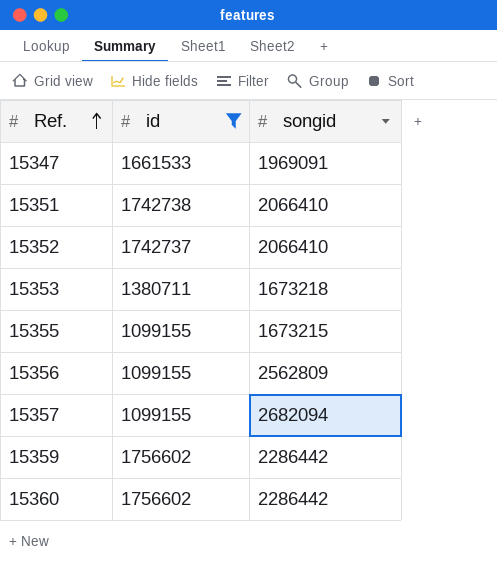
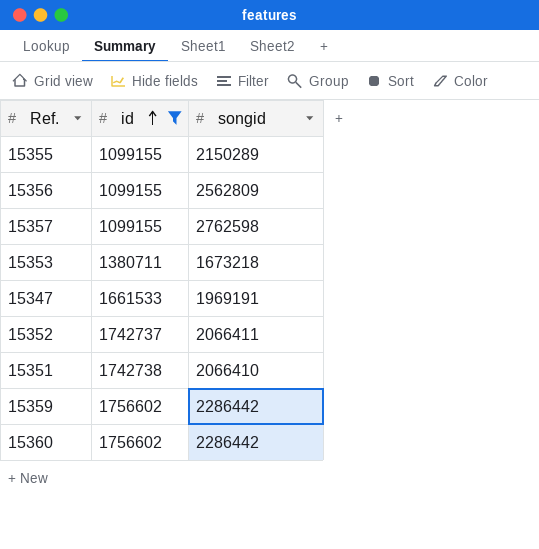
row order: Ref. ascending -> id ascending
15355 | songid: 1673215 -> 2150289
15357 | songid: 2682094 -> 2762598
15347 | songid: 1969091 -> 1969191
15352 | songid: 2066410 -> 2066411

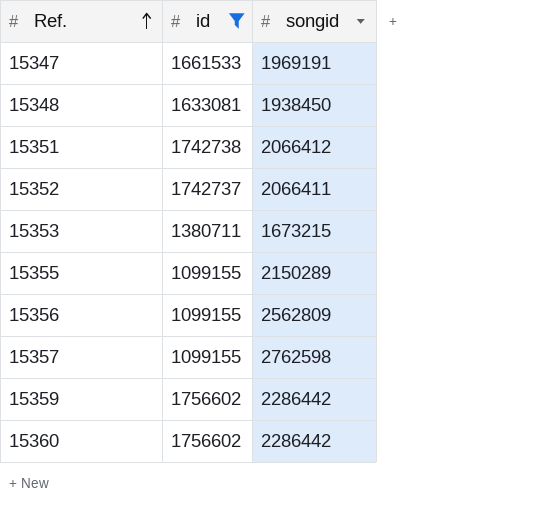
row order: id ascending -> Ref. ascending
row 15348: none -> 1633081 | 1938450
15351 | songid: 2066410 -> 2066412
15353 | songid: 1673218 -> 1673215

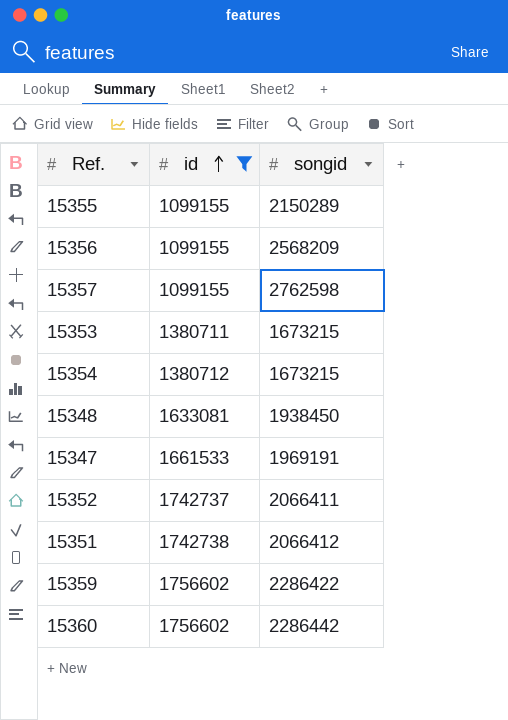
row order: Ref. ascending -> id ascending
15356 | songid: 2562809 -> 2568209
row 15354: none -> 1380712 | 1673215
15359 | songid: 2286442 -> 2286422

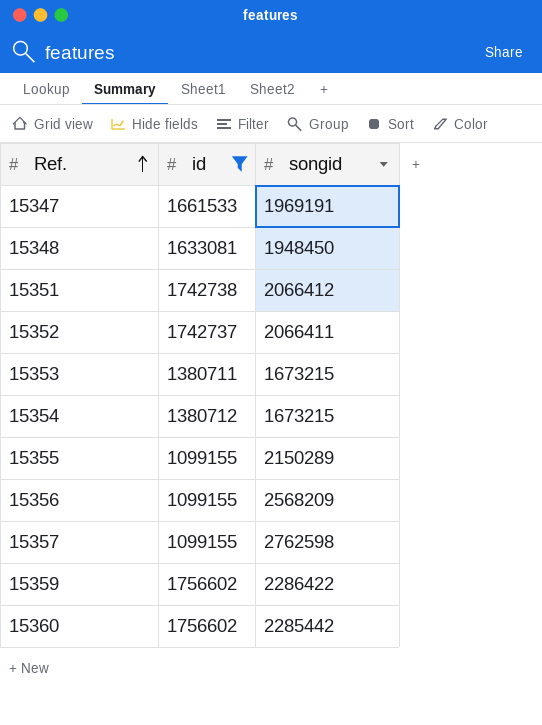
row order: id ascending -> Ref. ascending
15348 | songid: 1938450 -> 1948450
15360 | songid: 2286442 -> 2285442

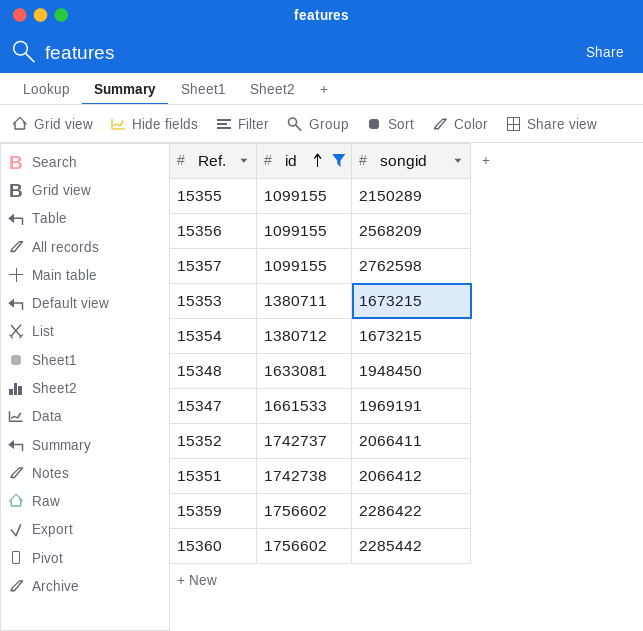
row order: Ref. ascending -> id ascending

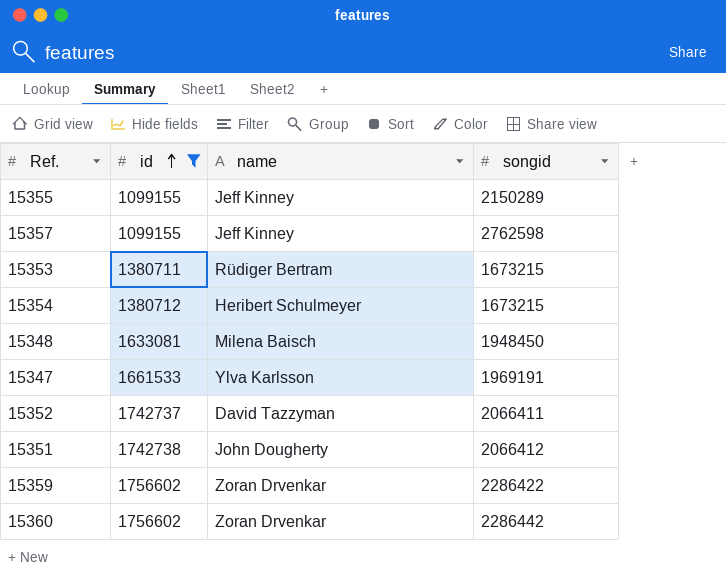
column name | position: none -> 3
row 15356: 1099155 | 2568209 -> none
15360 | songid: 2285442 -> 2286442

